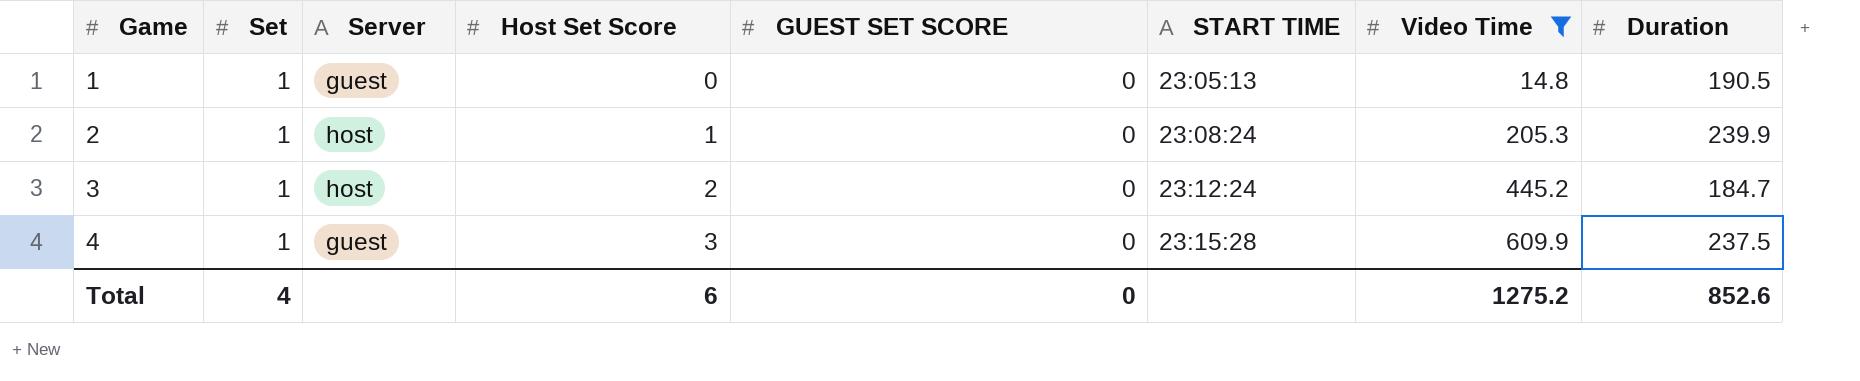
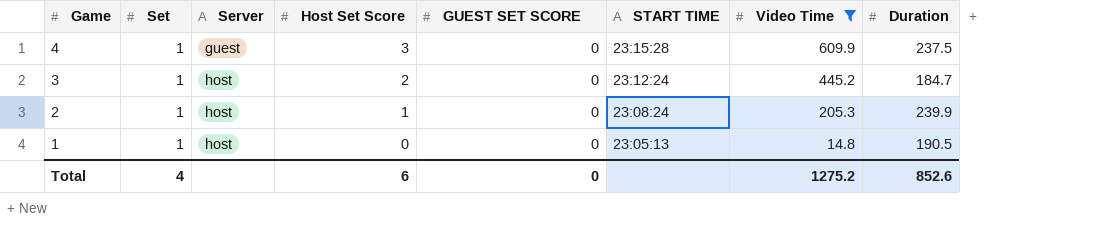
row order: Game ascending -> Game descending
1 | Server: guest -> host

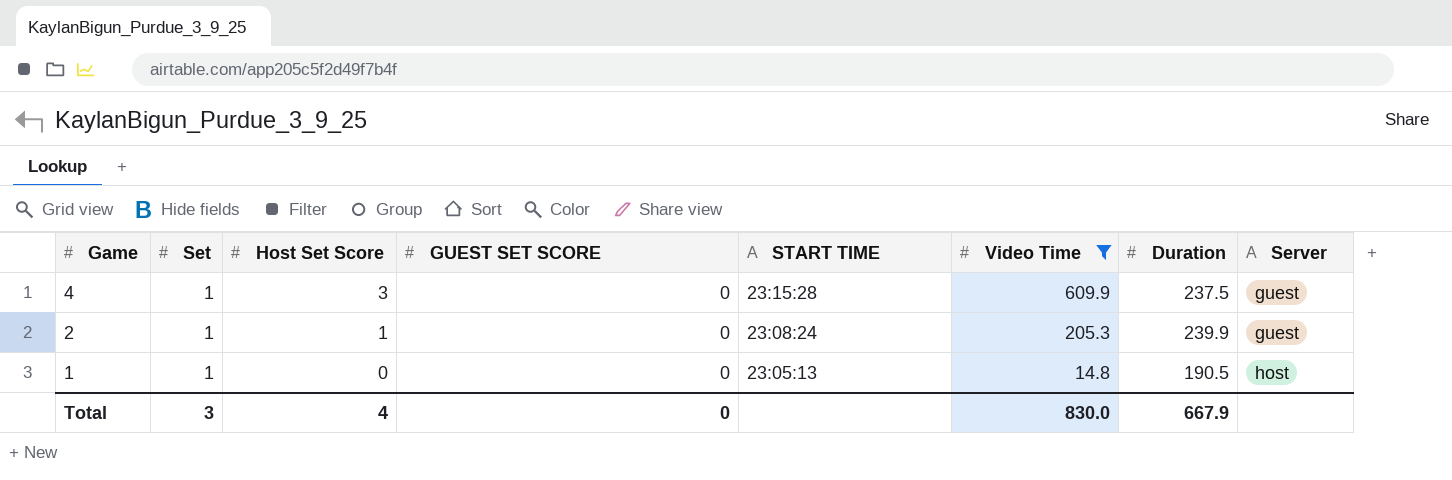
column Server | position: 3 -> 8
row 3: 1 | host | 2 | 0 | 23:12:24 | 445.2 | 184.7 -> none
2 | Server: host -> guest
Total | Set: 4 -> 3
Total | Host Set Score: 6 -> 4
Total | Video Time: 1275.2 -> 830.0
Total | Duration: 852.6 -> 667.9

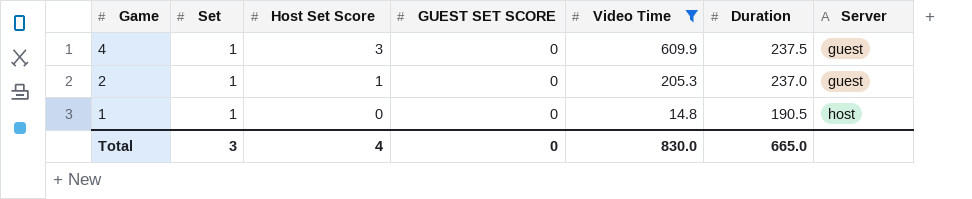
column START TIME | position: 5 -> none
2 | Duration: 239.9 -> 237.0
Total | Duration: 667.9 -> 665.0

